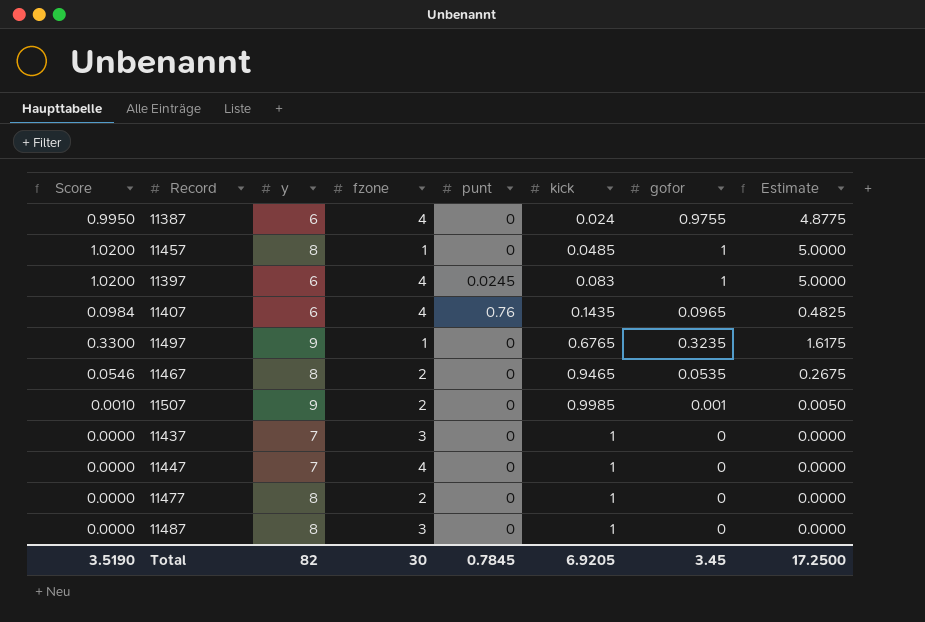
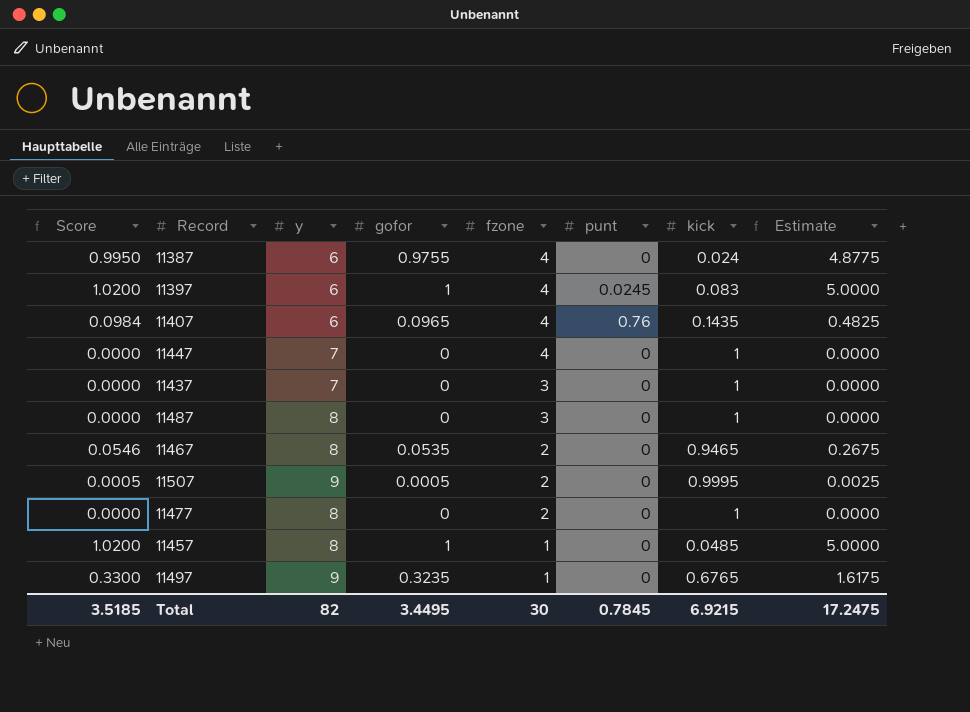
row order: kick ascending -> fzone descending
column gofor | position: 7 -> 4
11507 | Score: 0.0010 -> 0.0005
11507 | gofor: 0.001 -> 0.0005
11507 | kick: 0.9985 -> 0.9995
11507 | Estimate: 0.0050 -> 0.0025
Total | Score: 3.5190 -> 3.5185
Total | gofor: 3.45 -> 3.4495
Total | kick: 6.9205 -> 6.9215
Total | Estimate: 17.2500 -> 17.2475

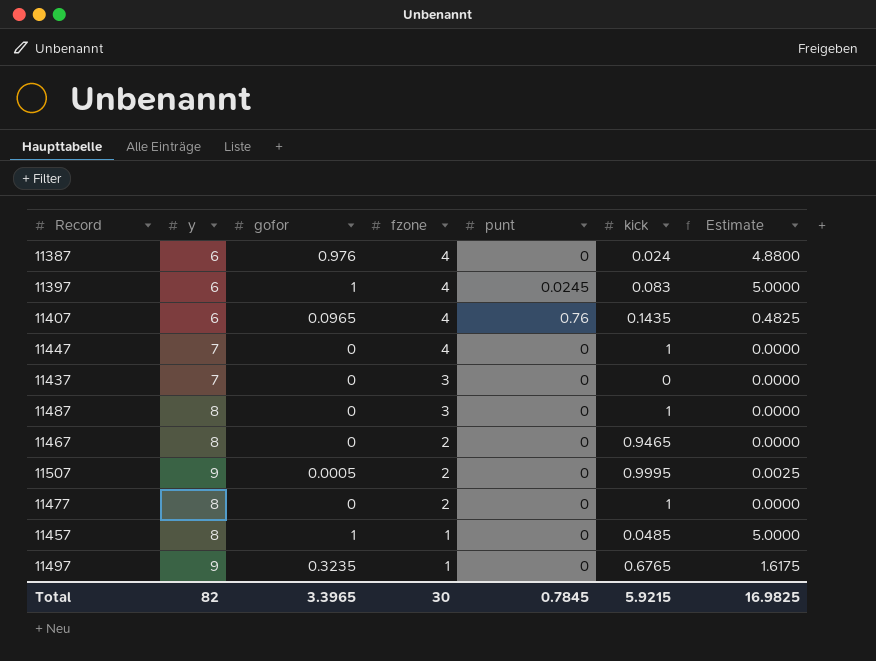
column Score | formula: [gofor] * 1.02 -> none
11387 | gofor: 0.9755 -> 0.976
11387 | Estimate: 4.8775 -> 4.8800
11437 | kick: 1 -> 0
11467 | gofor: 0.0535 -> 0
11467 | Estimate: 0.2675 -> 0.0000
Total | gofor: 3.4495 -> 3.3965
Total | kick: 6.9215 -> 5.9215
Total | Estimate: 17.2475 -> 16.9825

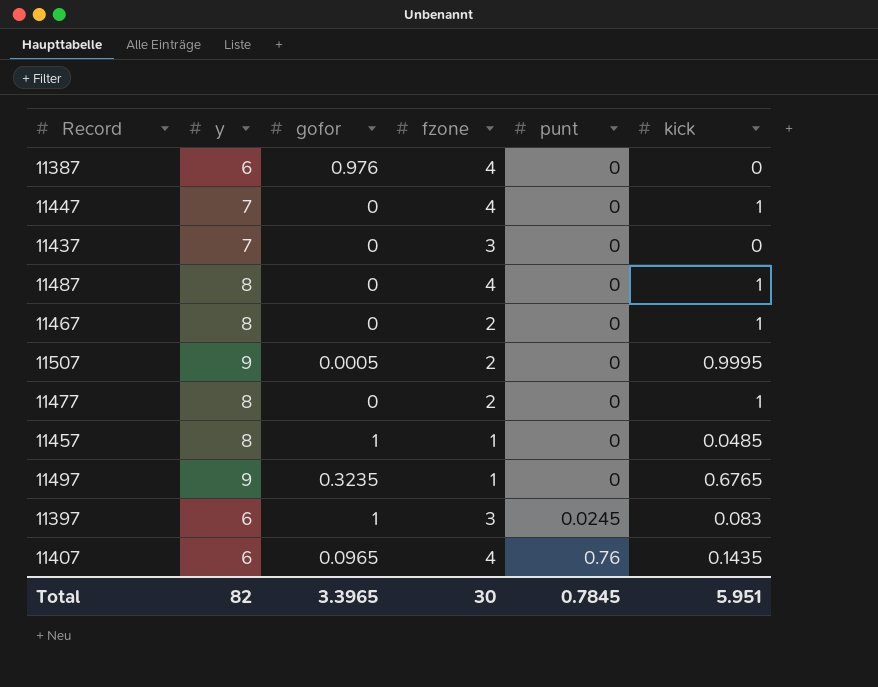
row order: fzone descending -> punt ascending
column Estimate | formula: [gofor] * 5 -> none
11387 | kick: 0.024 -> 0
11487 | fzone: 3 -> 4
11467 | kick: 0.9465 -> 1
11397 | fzone: 4 -> 3
Total | kick: 5.9215 -> 5.951

